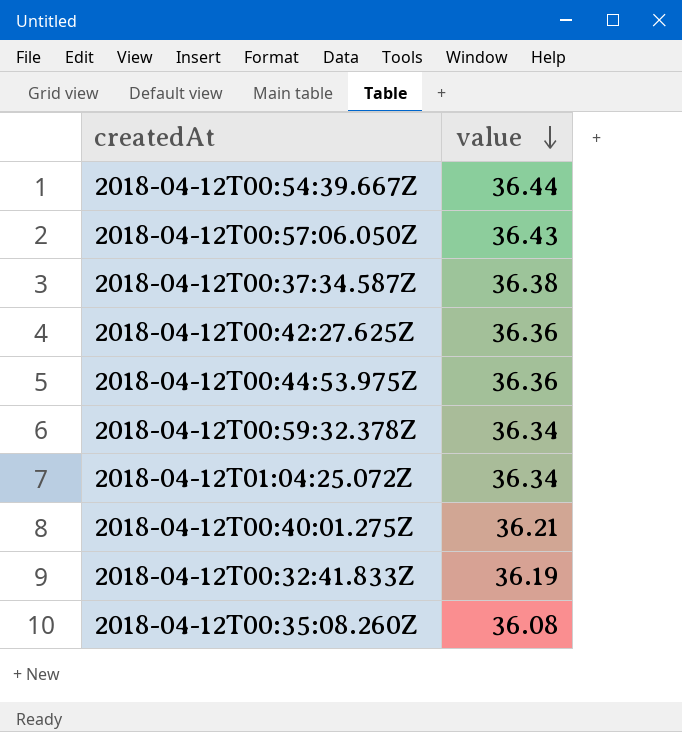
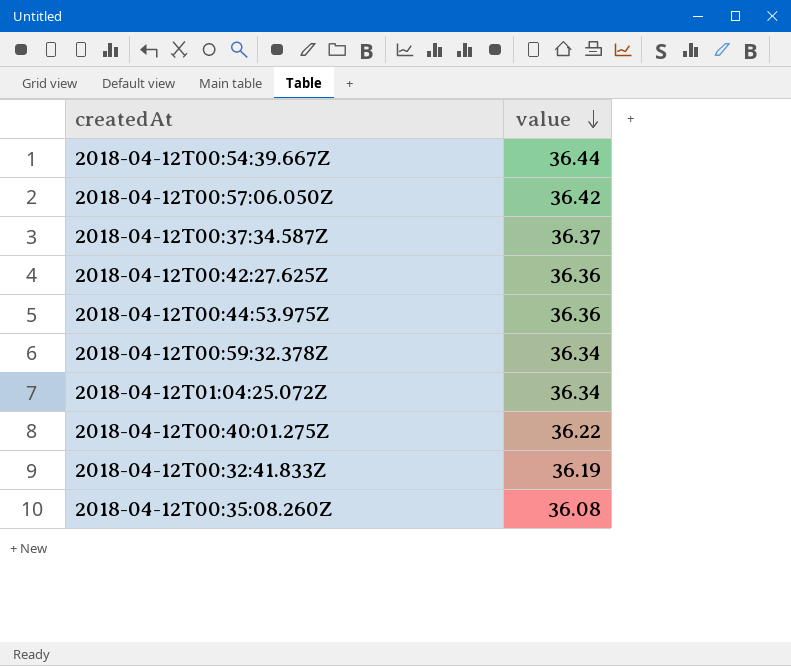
2018-04-12T00:57:06.050Z | value: 36.43 -> 36.42
2018-04-12T00:37:34.587Z | value: 36.38 -> 36.37
2018-04-12T00:40:01.275Z | value: 36.21 -> 36.22

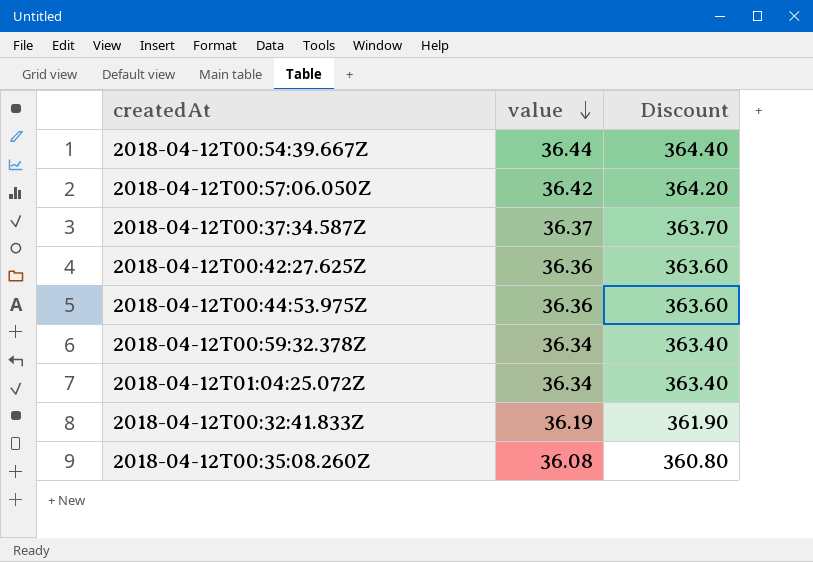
column Discount | formula: none -> [value] * 10
row 2018-04-12T00:40:01.275Z: 36.22 -> none

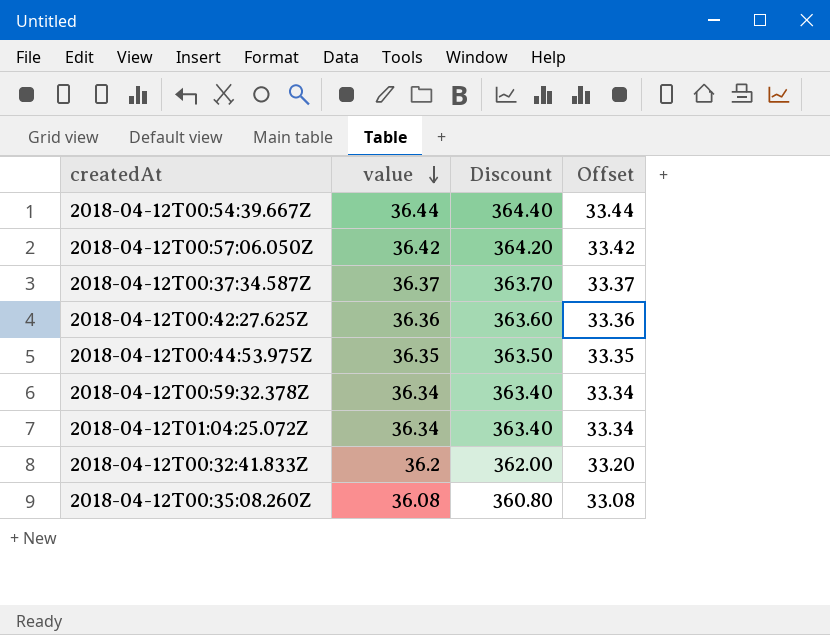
column Offset | formula: none -> [value] - 3
2018-04-12T00:44:53.975Z | value: 36.36 -> 36.35
2018-04-12T00:44:53.975Z | Discount: 363.60 -> 363.50
2018-04-12T00:32:41.833Z | value: 36.19 -> 36.2
2018-04-12T00:32:41.833Z | Discount: 361.90 -> 362.00

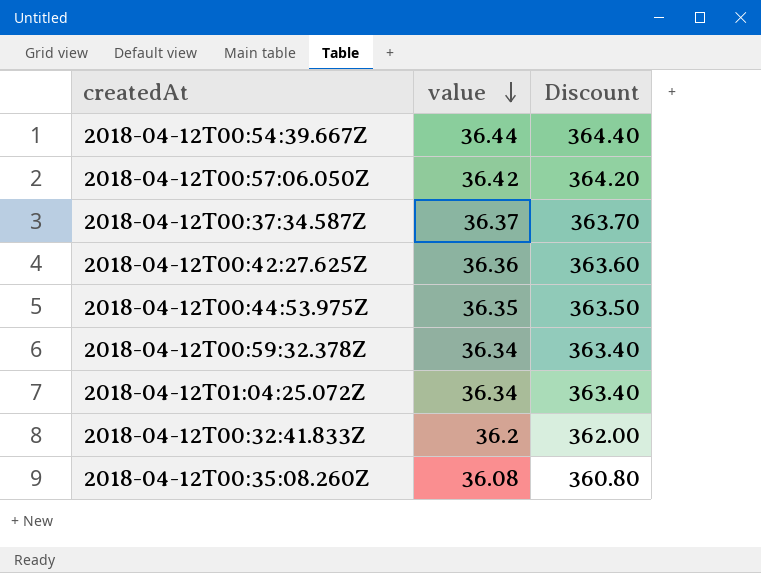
column Offset | formula: [value] - 3 -> none

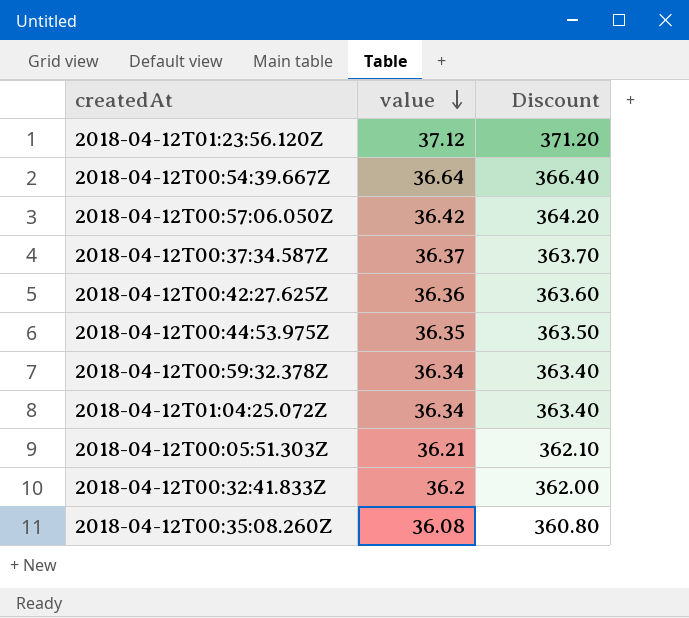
row 2018-04-12T01:23:56.120Z: none -> 37.12 | 371.20
2018-04-12T00:54:39.667Z | value: 36.44 -> 36.64
2018-04-12T00:54:39.667Z | Discount: 364.40 -> 366.40
row 2018-04-12T00:05:51.303Z: none -> 36.21 | 362.10

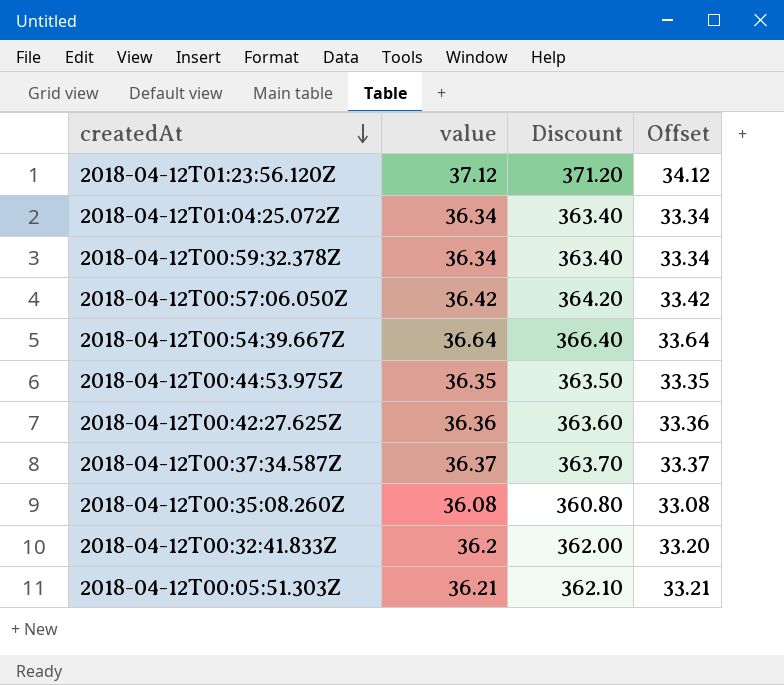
row order: value descending -> createdAt descending
column Offset | formula: none -> [value] - 3

